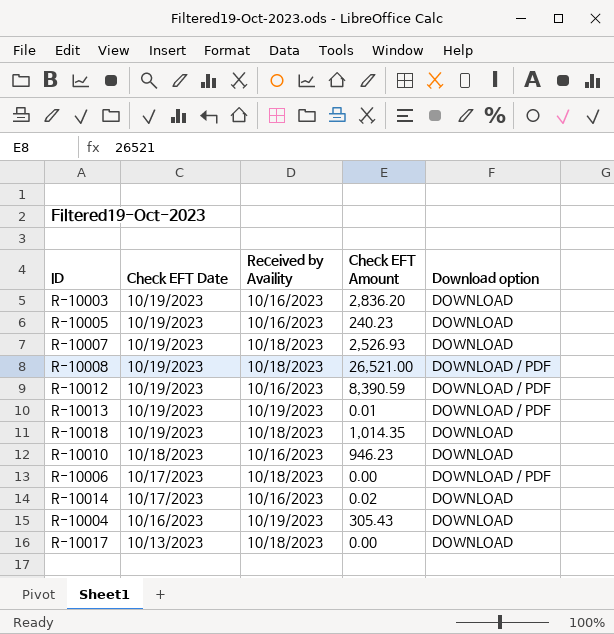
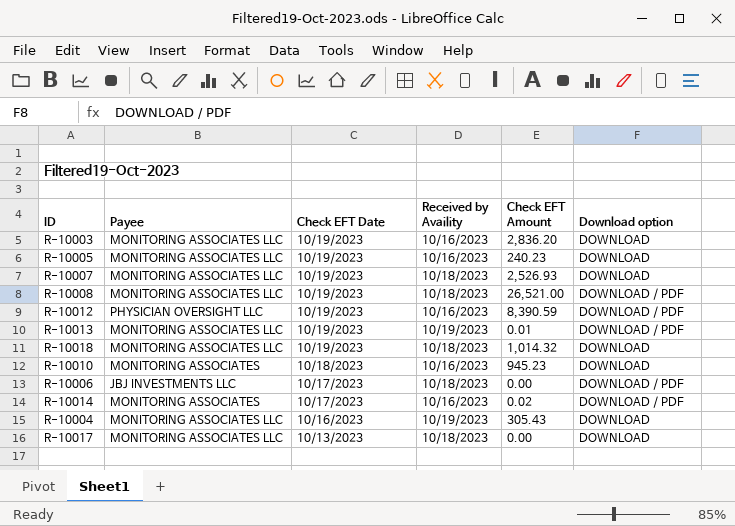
column Payee | position: none -> 2
R-10018 | Check EFT Amount: 1,014.35 -> 1,014.32
R-10010 | Check EFT Amount: 946.23 -> 945.23
R-10014 | Download option: DOWNLOAD -> DOWNLOAD / PDF

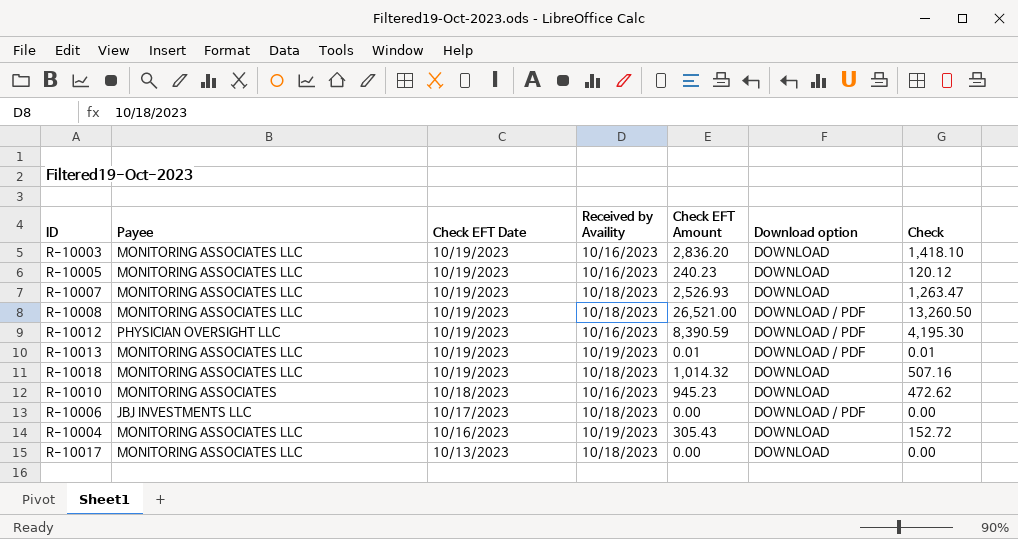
column Check | formula: none -> [Check EFT Amount] * 0.5
row R-10014: MONITORING ASSOCIATES | 10/17/2023 | 10/16/2023 | 0.02 | DOWNLOAD / PDF -> none

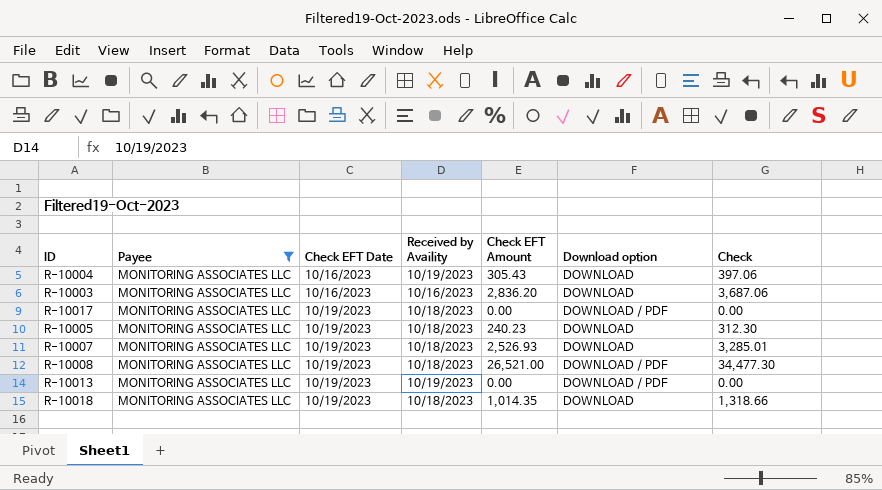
filter: none -> Payee = MONITORING ASSOCIATES LLC
row order: Check EFT Date descending -> Check EFT Date ascending
column Check | formula: [Check EFT Amount] * 0.5 -> [Check EFT Amount] * 1.3
R-10003 | Check EFT Date: 10/19/2023 -> 10/16/2023
R-10017 | Check EFT Date: 10/13/2023 -> 10/19/2023
R-10017 | Download option: DOWNLOAD -> DOWNLOAD / PDF
R-10005 | Received by Availity: 10/16/2023 -> 10/18/2023
R-10013 | Check EFT Amount: 0.01 -> 0.00
R-10018 | Check EFT Amount: 1,014.32 -> 1,014.35

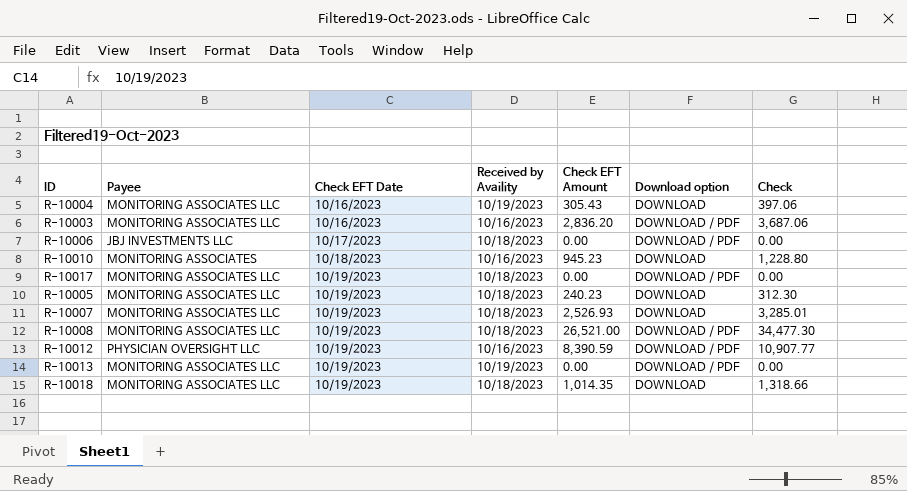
filter: Payee = MONITORING ASSOCIATES LLC -> none
R-10003 | Download option: DOWNLOAD -> DOWNLOAD / PDF

